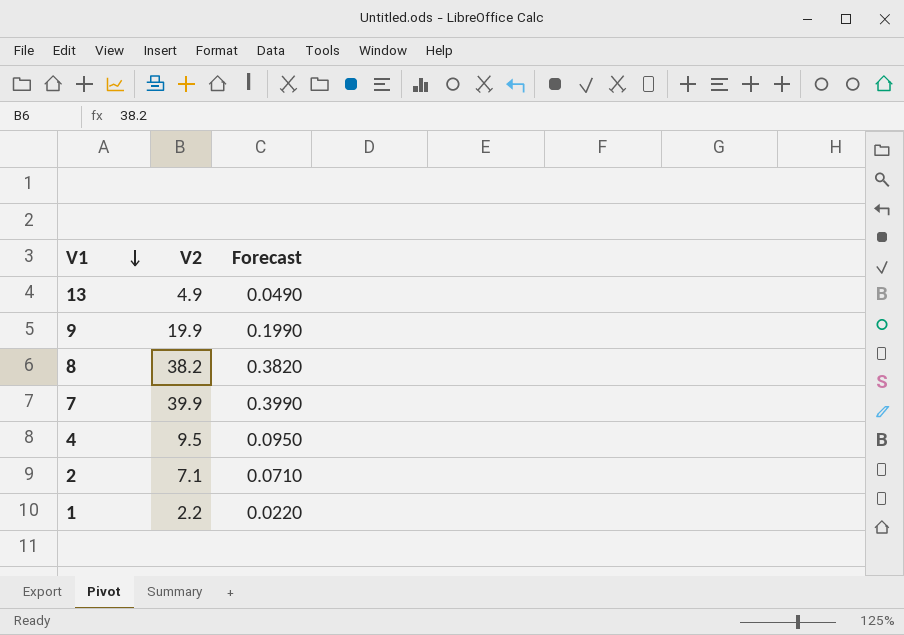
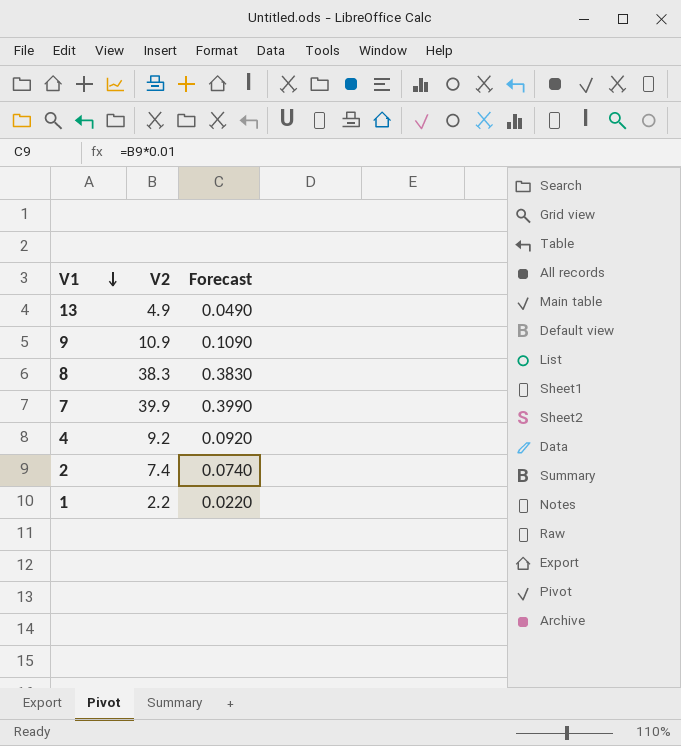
9 | V2: 19.9 -> 10.9
9 | Forecast: 0.1990 -> 0.1090
8 | V2: 38.2 -> 38.3
8 | Forecast: 0.3820 -> 0.3830
4 | V2: 9.5 -> 9.2
4 | Forecast: 0.0950 -> 0.0920
2 | V2: 7.1 -> 7.4
2 | Forecast: 0.0710 -> 0.0740

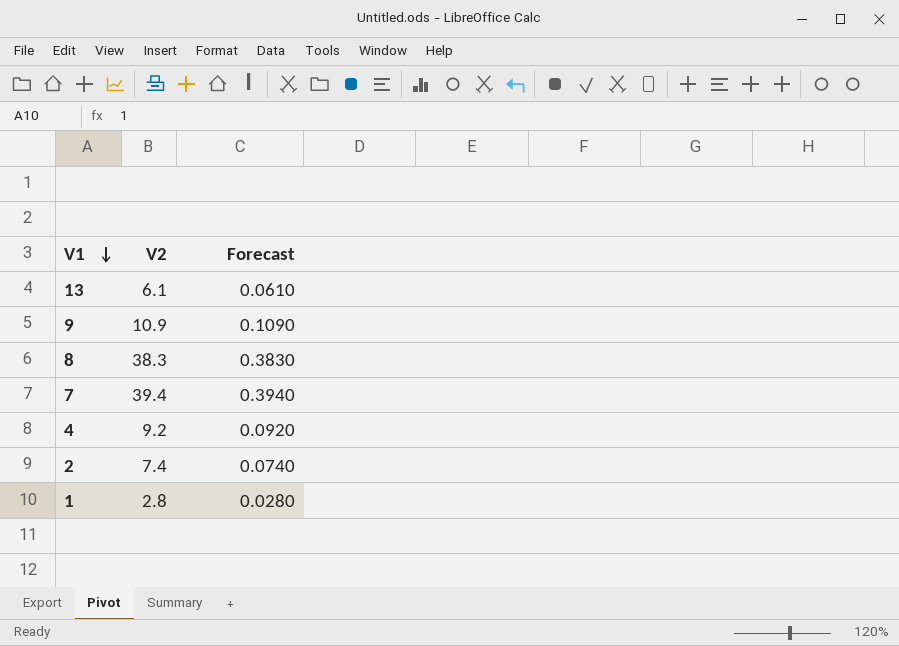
13 | V2: 4.9 -> 6.1
13 | Forecast: 0.0490 -> 0.0610
7 | V2: 39.9 -> 39.4
7 | Forecast: 0.3990 -> 0.3940
1 | V2: 2.2 -> 2.8
1 | Forecast: 0.0220 -> 0.0280

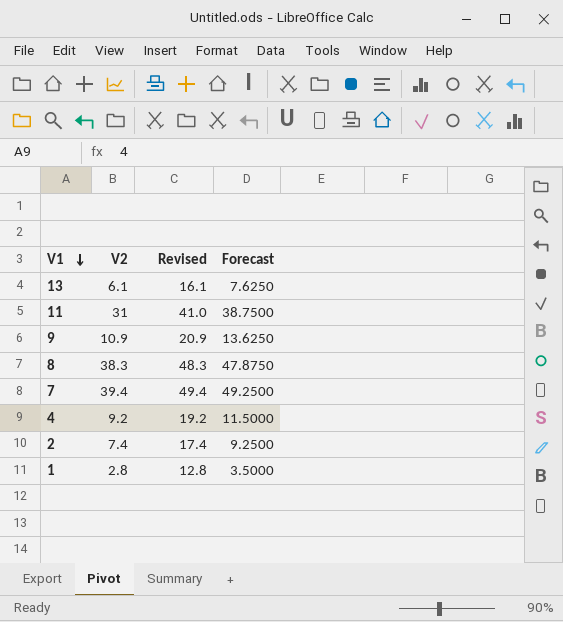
column Revised | formula: none -> [V2] + 10
column Forecast | formula: [V2] * 0.01 -> [V2] * 1.25
row 11: none -> 31 | 41.0 | 38.7500

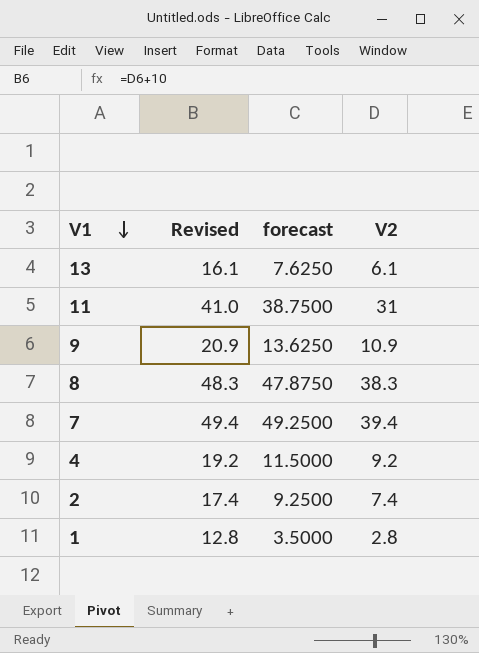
column name: Forecast -> forecast
column V2 | position: 2 -> 4

